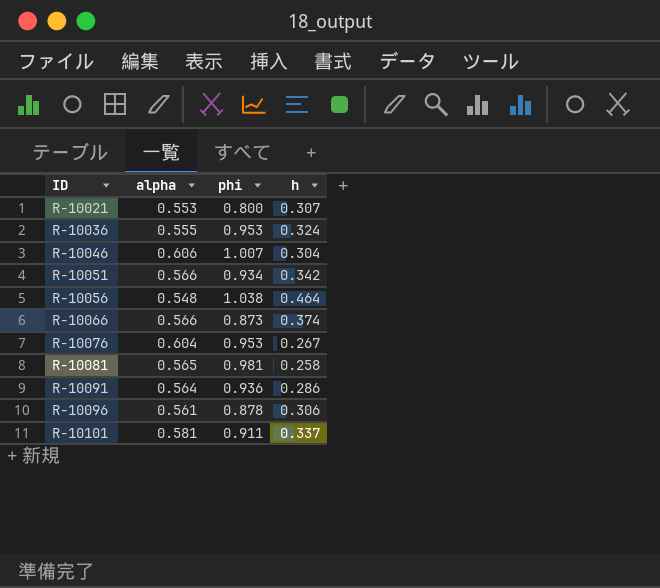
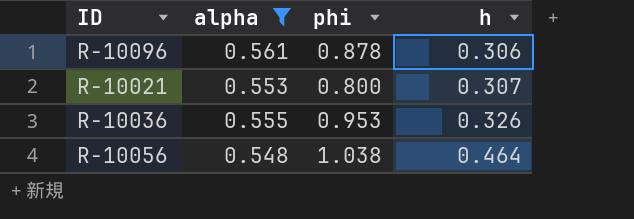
filter: none -> alpha <= 0.561
row order: ID ascending -> h ascending
R-10036 | h: 0.324 -> 0.326

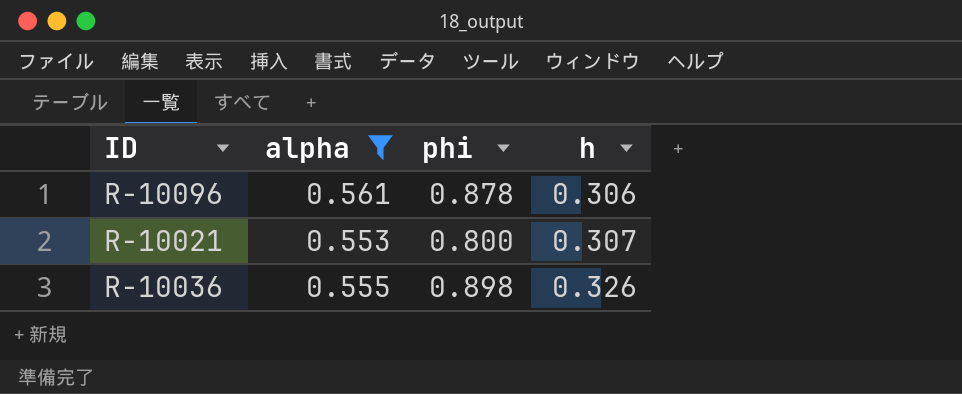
row R-10056: 0.548 | 1.038 | 0.464 -> none
R-10036 | phi: 0.953 -> 0.898

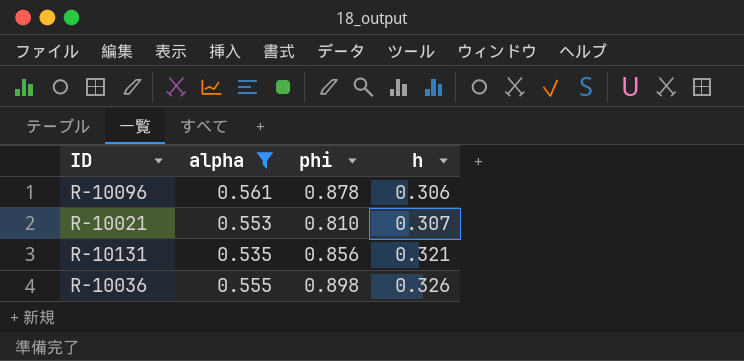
R-10021 | phi: 0.800 -> 0.810
row R-10131: none -> 0.535 | 0.856 | 0.321

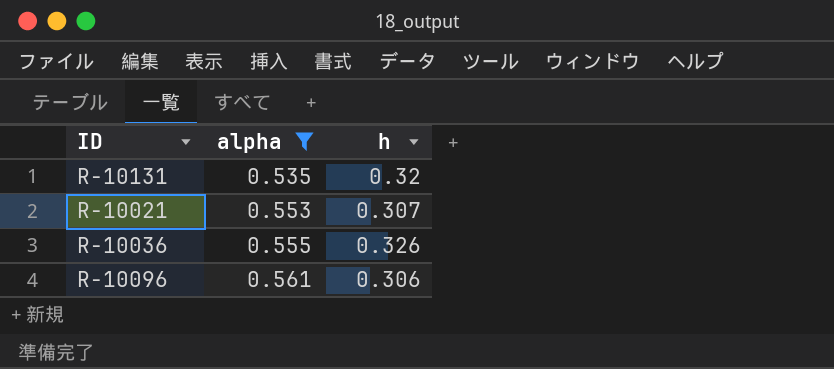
row order: h ascending -> alpha ascending
column phi | position: 3 -> none
R-10131 | h: 0.321 -> 0.32

